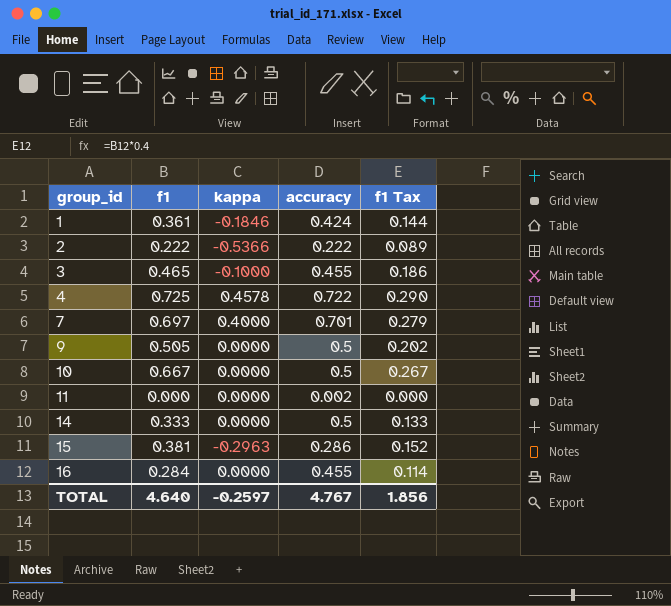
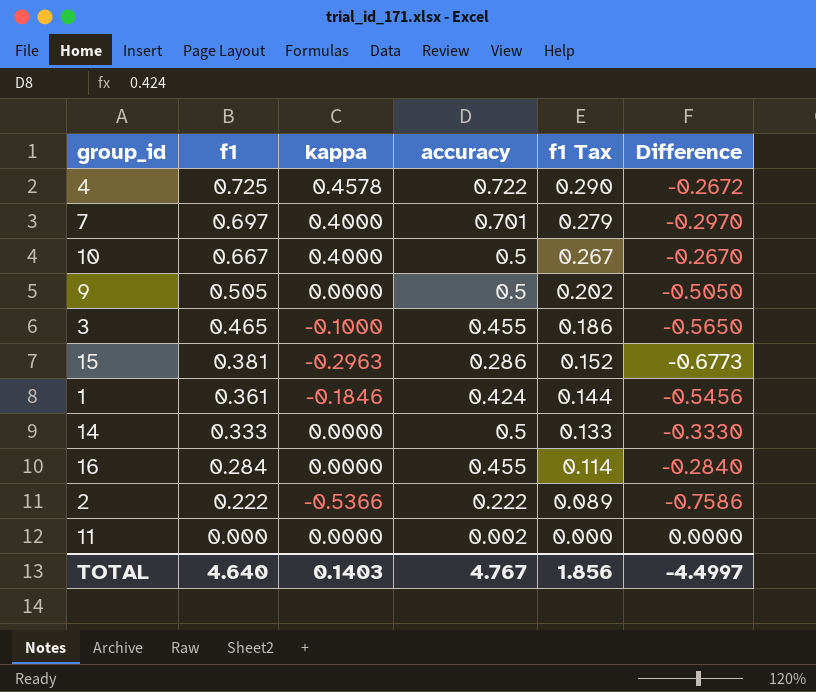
row order: group_id ascending -> f1 descending
column Difference | formula: none -> [kappa] - [f1]
10 | kappa: 0.0000 -> 0.4000
TOTAL | kappa: -0.2597 -> 0.1403

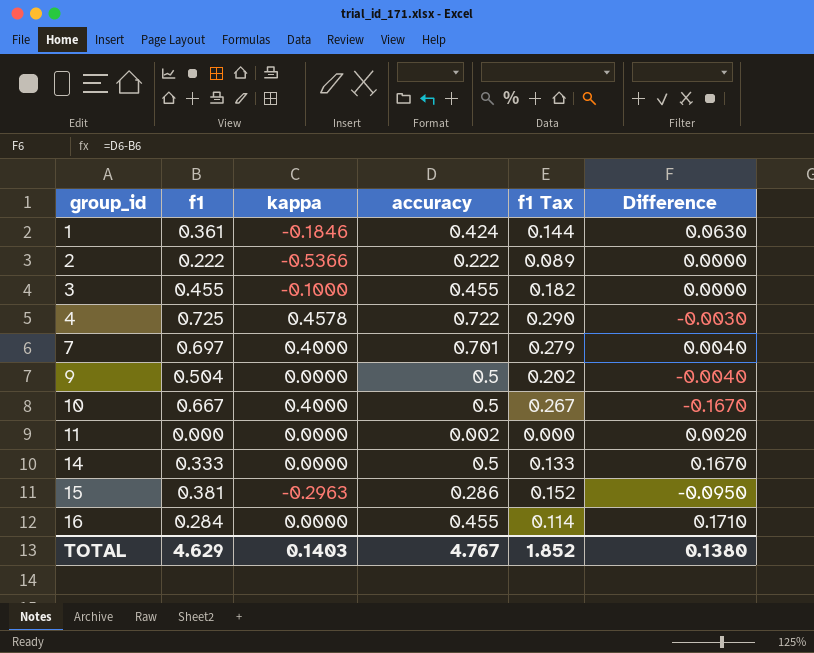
row order: f1 descending -> group_id ascending
column Difference | formula: [kappa] - [f1] -> [accuracy] - [f1]
3 | f1: 0.465 -> 0.455
3 | f1 Tax: 0.186 -> 0.182
9 | f1: 0.505 -> 0.504
TOTAL | f1: 4.640 -> 4.629
TOTAL | f1 Tax: 1.856 -> 1.852
TOTAL | Difference: -4.4997 -> 0.1380

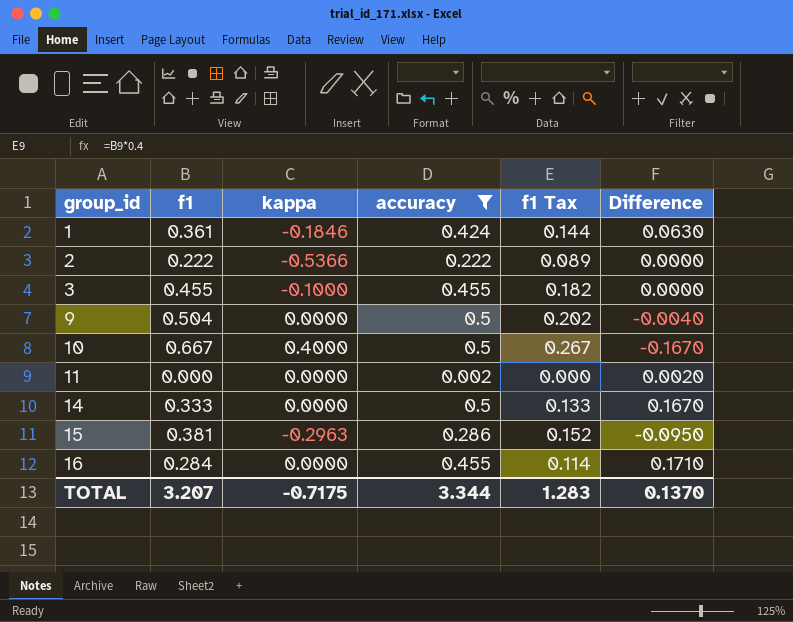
filter: none -> accuracy <= 0.5
TOTAL | f1: 4.629 -> 3.207
TOTAL | kappa: 0.1403 -> -0.7175
TOTAL | accuracy: 4.767 -> 3.344
TOTAL | f1 Tax: 1.852 -> 1.283
TOTAL | Difference: 0.1380 -> 0.1370

